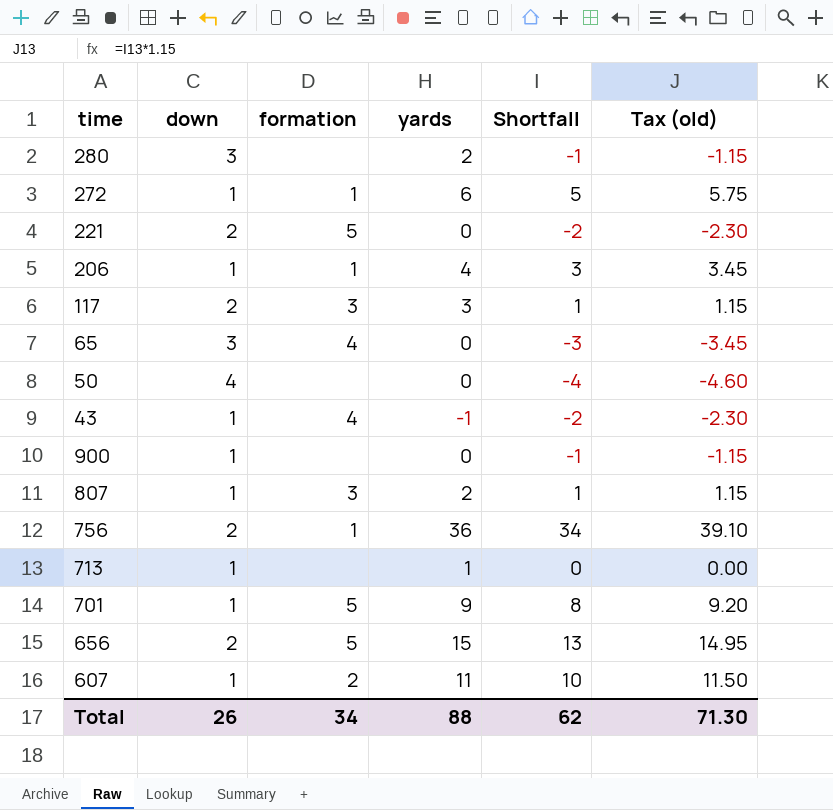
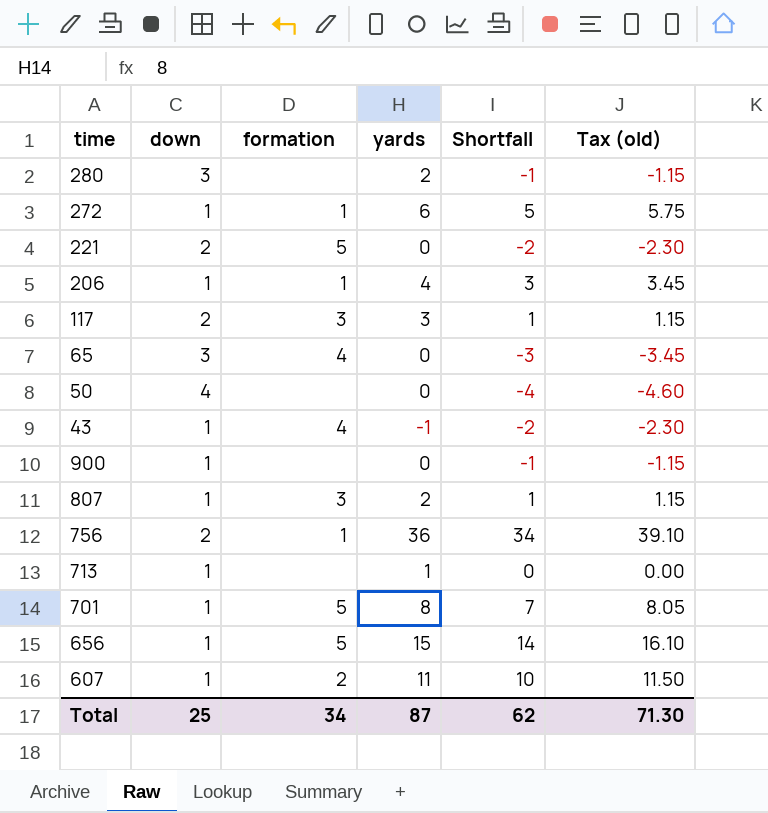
701 | yards: 9 -> 8
701 | Shortfall: 8 -> 7
701 | Tax (old): 9.20 -> 8.05
656 | down: 2 -> 1
656 | Shortfall: 13 -> 14
656 | Tax (old): 14.95 -> 16.10
Total | down: 26 -> 25
Total | yards: 88 -> 87

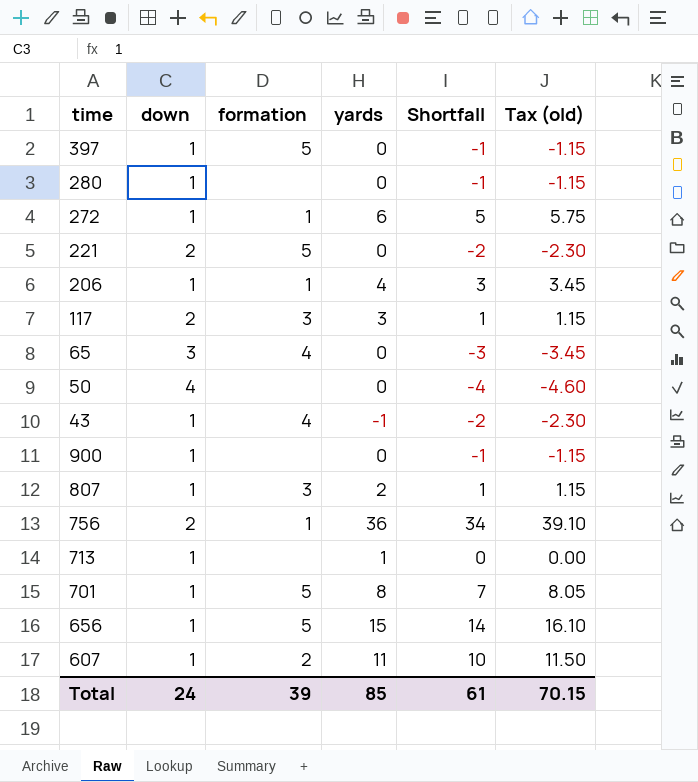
row 397: none -> 1 | 5 | 0 | -1 | -1.15
280 | down: 3 -> 1
280 | yards: 2 -> 0
Total | down: 25 -> 24
Total | formation: 34 -> 39
Total | yards: 87 -> 85
Total | Shortfall: 62 -> 61
Total | Tax (old): 71.30 -> 70.15

